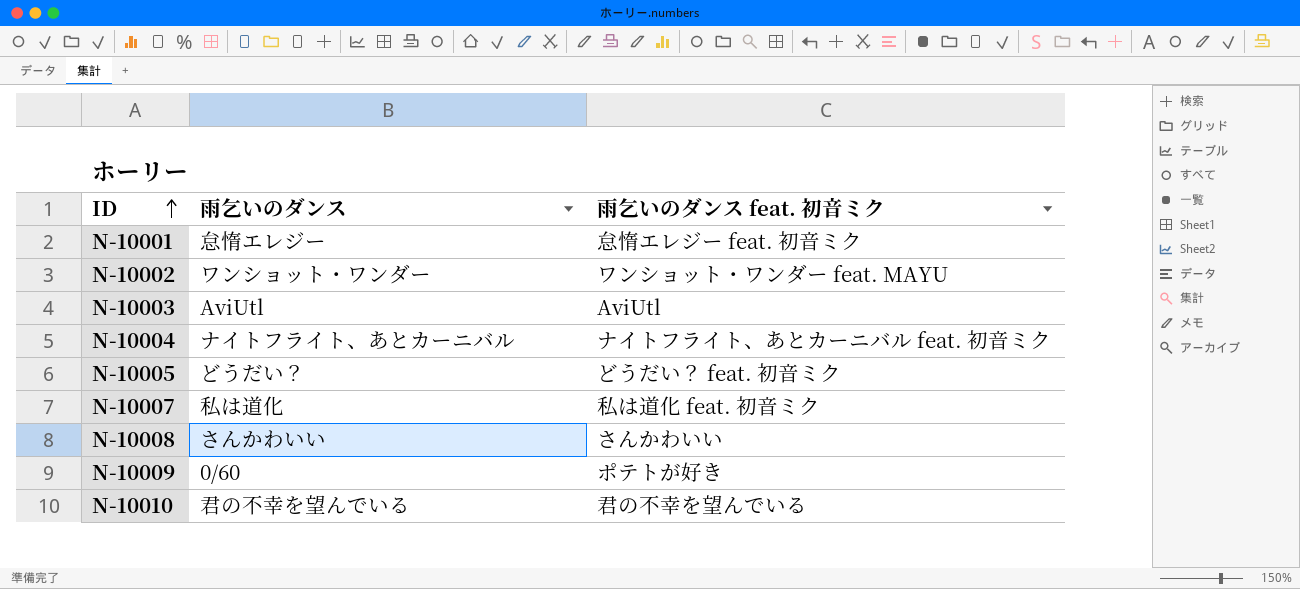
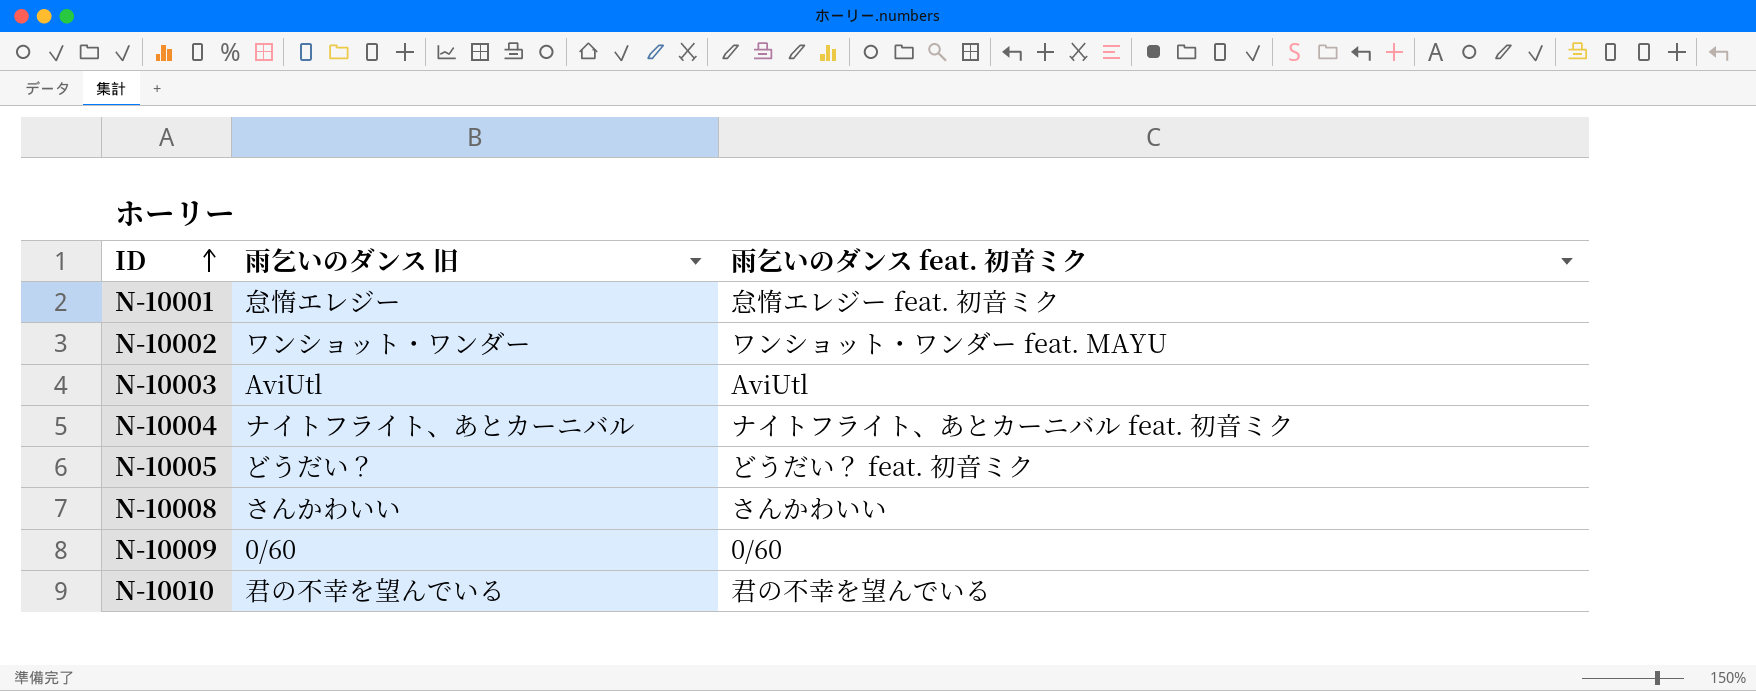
column name: 雨乞いのダンス -> 雨乞いのダンス 旧
row N-10007: 私は道化 | 私は道化 feat. 初音ミク -> none
N-10009 | 雨乞いのダンス feat. 初音ミク: ポテトが好き -> 0/60

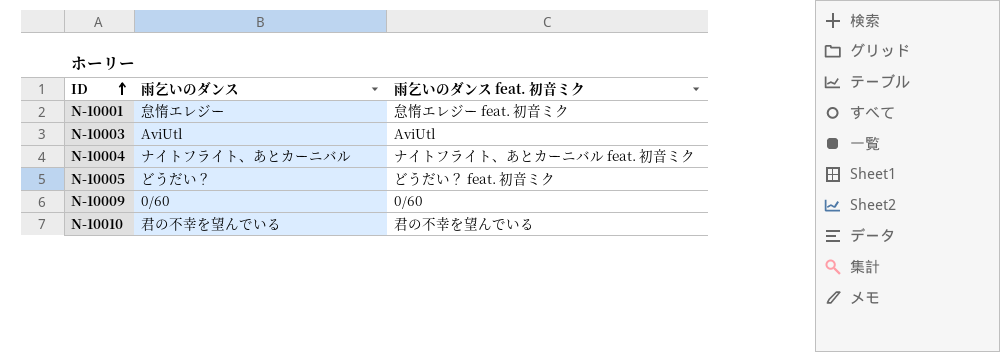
column name: 雨乞いのダンス 旧 -> 雨乞いのダンス
row N-10002: ワンショット・ワンダー | ワンショット・ワンダー feat. MAYU -> none
row N-10008: さんかわいい | さんかわいい -> none

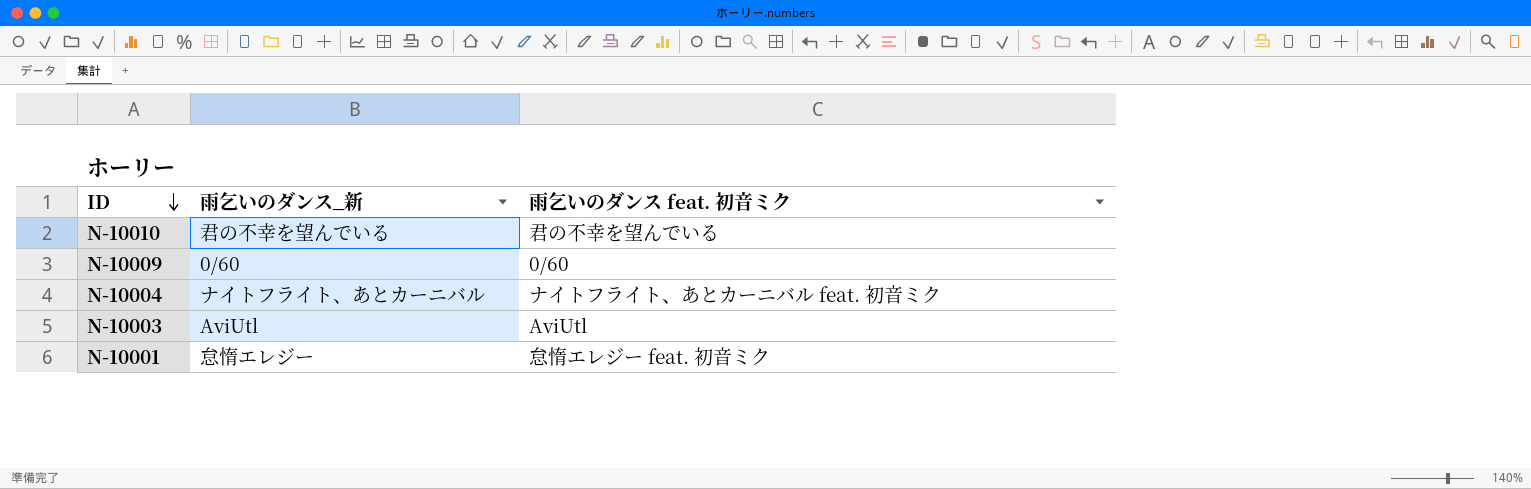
row order: ID ascending -> ID descending
column name: 雨乞いのダンス -> 雨乞いのダンス_新
row N-10005: どうだい？ | どうだい？ feat. 初音ミク -> none

